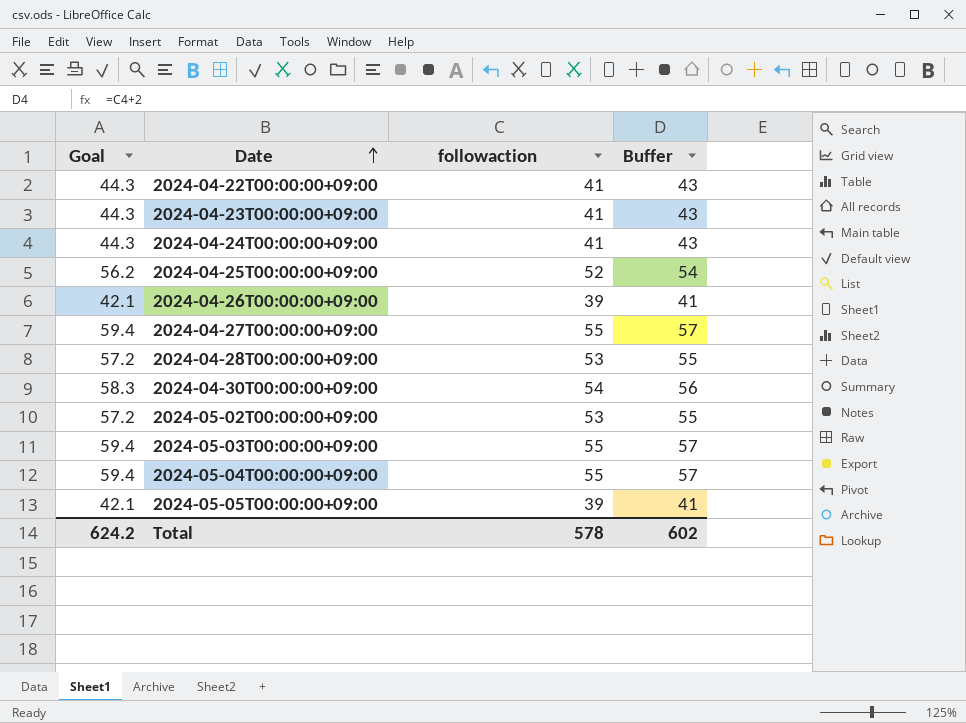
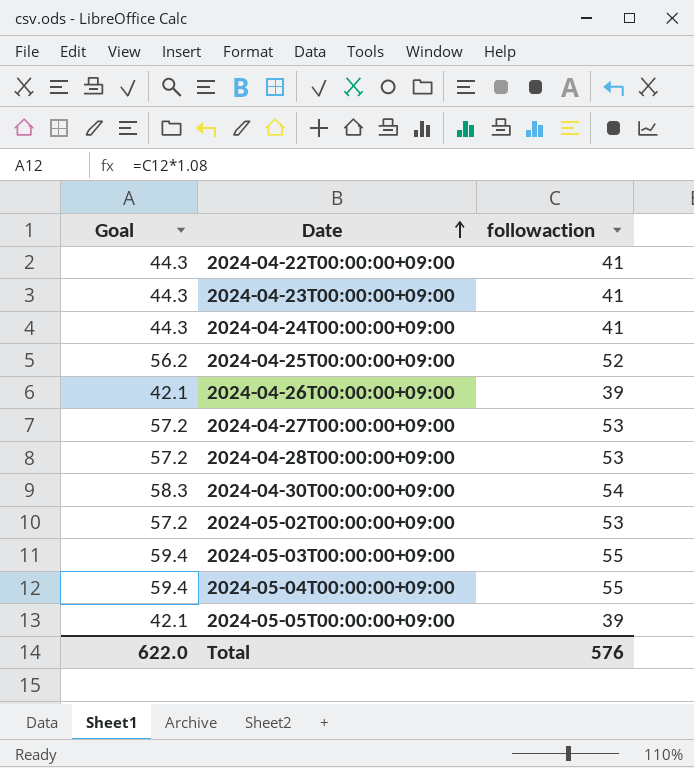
column Buffer | formula: [followaction] + 2 -> none
2024-04-27T00:00:00+09:00 | Goal: 59.4 -> 57.2
2024-04-27T00:00:00+09:00 | followaction: 55 -> 53
Total | Goal: 624.2 -> 622.0
Total | followaction: 578 -> 576

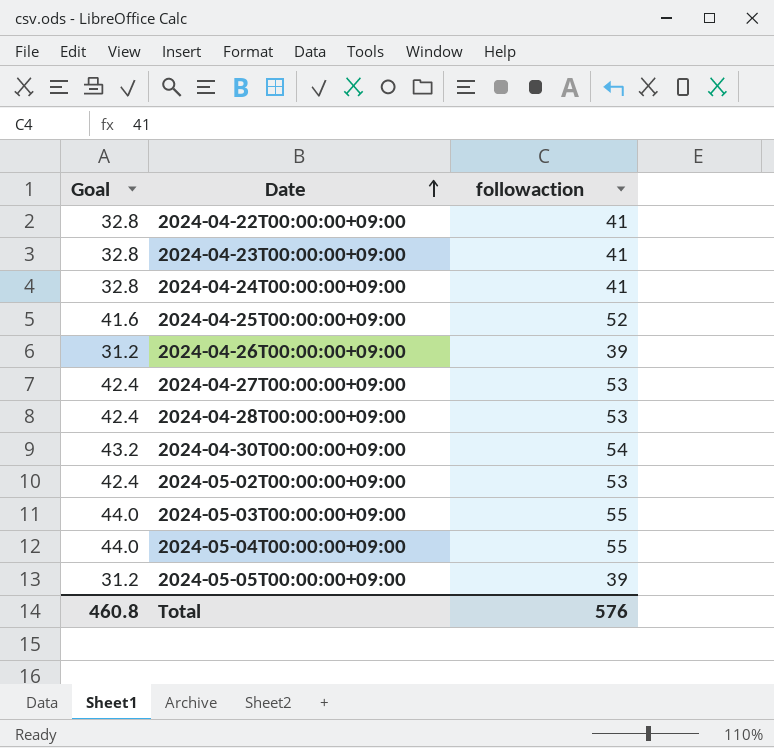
column Goal | formula: [followaction] * 1.08 -> [followaction] * 0.8
Total | Goal: 622.0 -> 460.8

